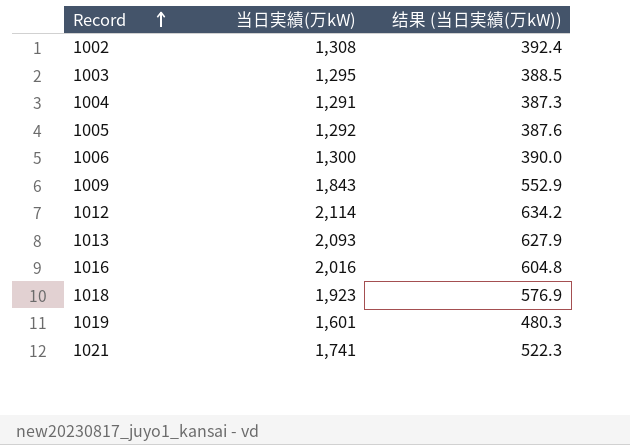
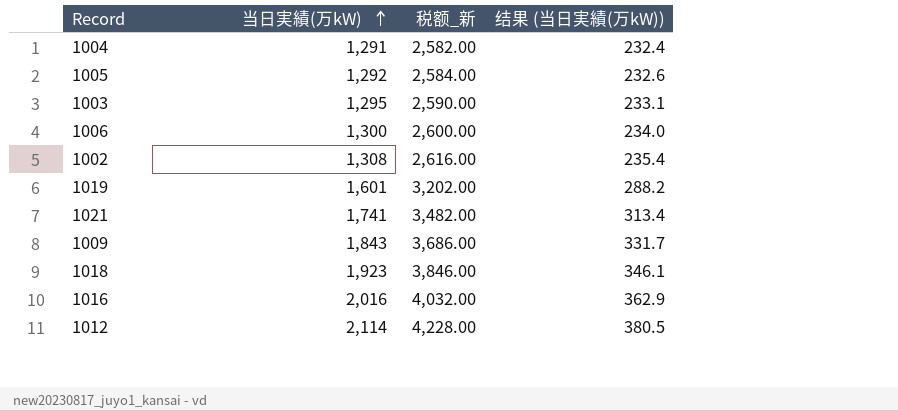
row order: Record ascending -> 当日実績(万kW) ascending
column 税额_新 | formula: none -> [当日実績(万kW)] * 2
column 结果 (当日実績(万kW)) | formula: [当日実績(万kW)] * 0.3 -> [当日実績(万kW)] * 0.18
row 1013: 2,093 | 627.9 -> none

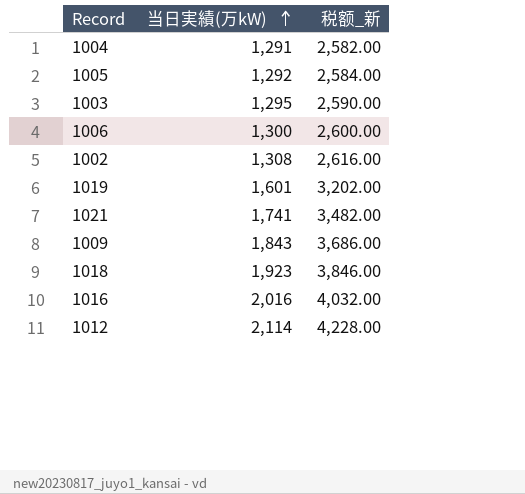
column 结果 (当日実績(万kW)) | formula: [当日実績(万kW)] * 0.18 -> none

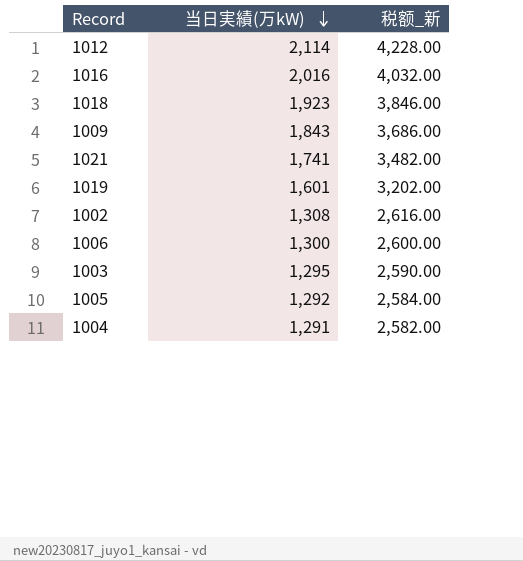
row order: 当日実績(万kW) ascending -> 当日実績(万kW) descending

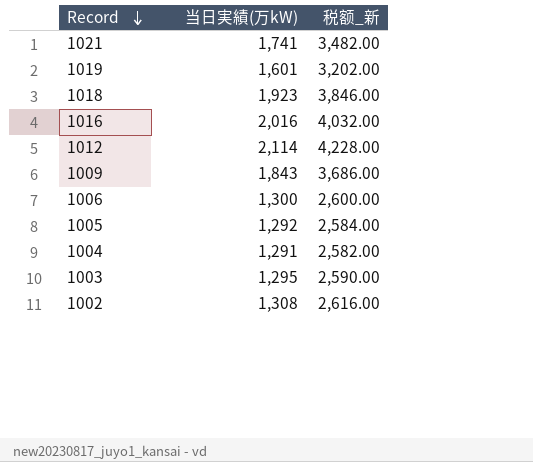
row order: 当日実績(万kW) descending -> Record descending

